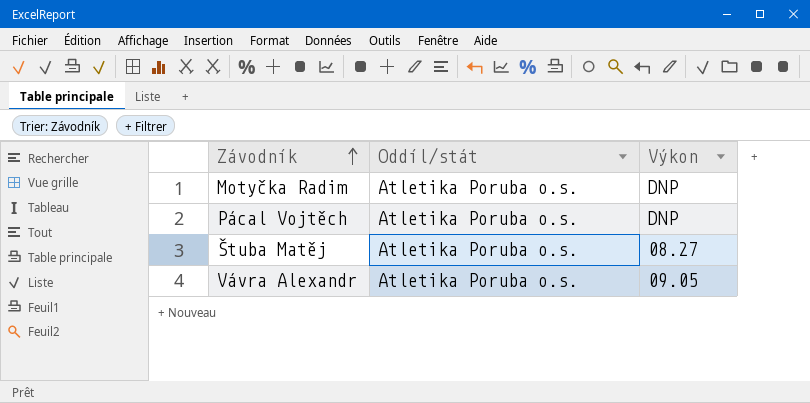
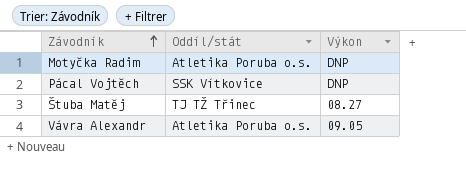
Pácal Vojtěch | Oddíl/stát: Atletika Poruba o.s. -> SSK Vítkovice
Štuba Matěj | Oddíl/stát: Atletika Poruba o.s. -> TJ TŽ Třinec

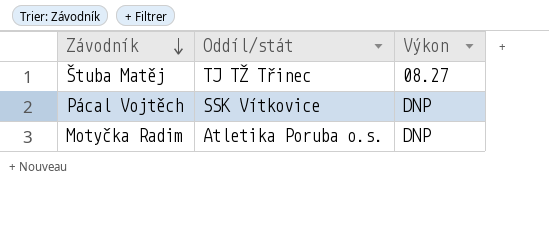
row order: Závodník ascending -> Závodník descending
row Vávra Alexandr: Atletika Poruba o.s. | 09.05 -> none

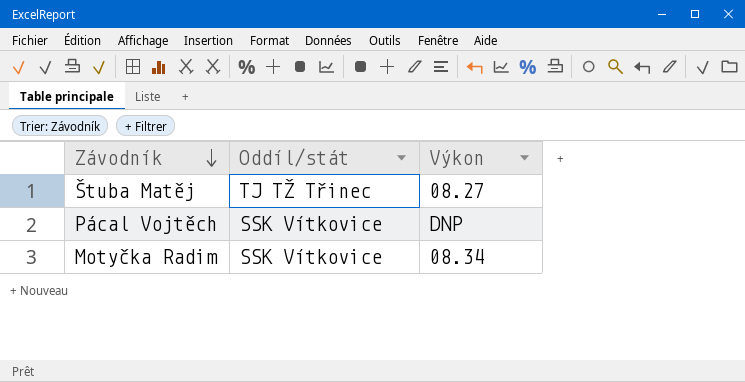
Motyčka Radim | Oddíl/stát: Atletika Poruba o.s. -> SSK Vítkovice
Motyčka Radim | Výkon: DNP -> 08.34

